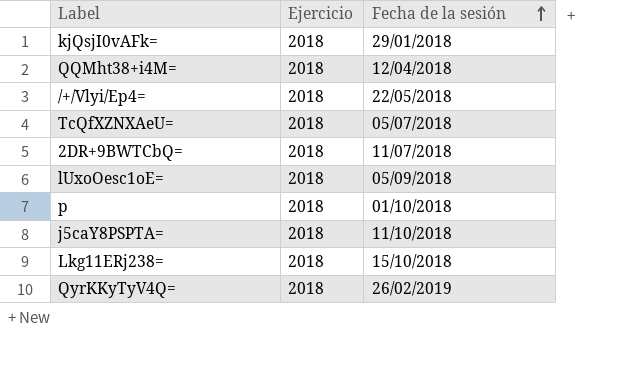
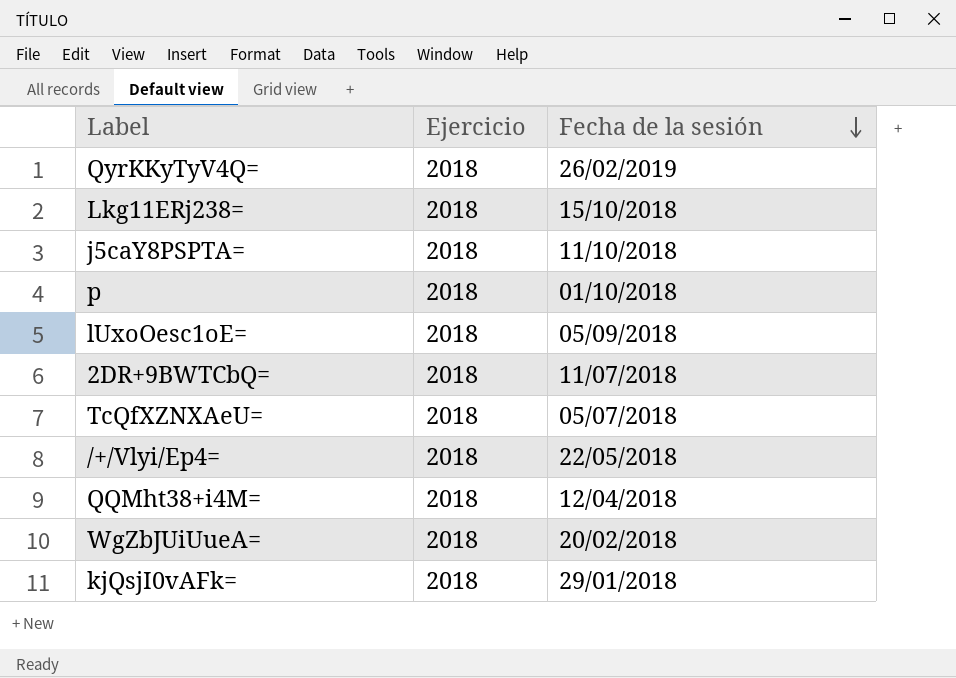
row order: Fecha de la sesión ascending -> Fecha de la sesión descending
row WgZbJUiUueA=: none -> 2018 | 20/02/2018

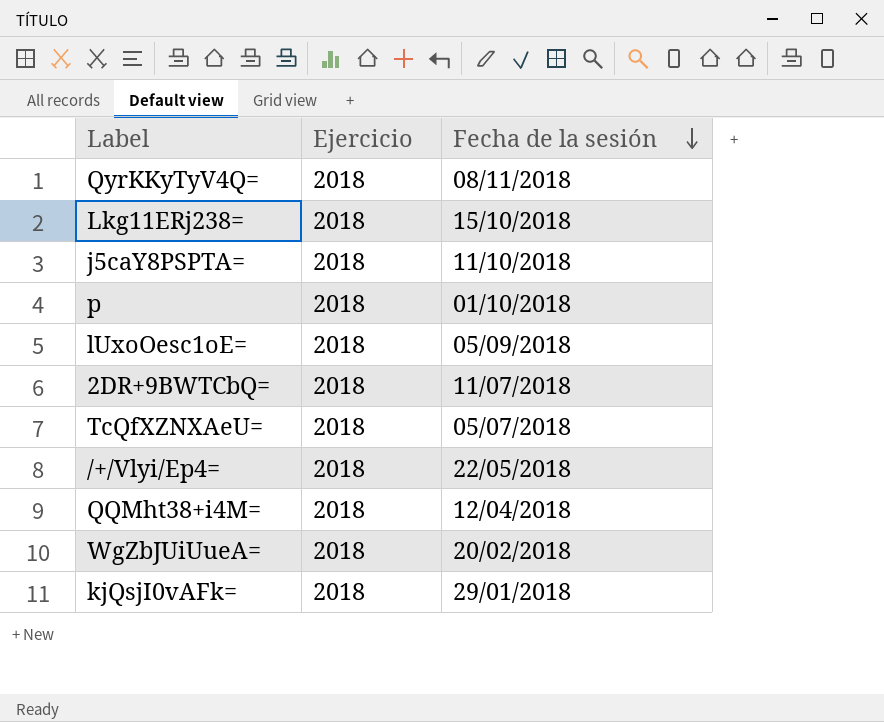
QyrKKyTyV4Q= | Fecha de la sesión: 26/02/2019 -> 08/11/2018

